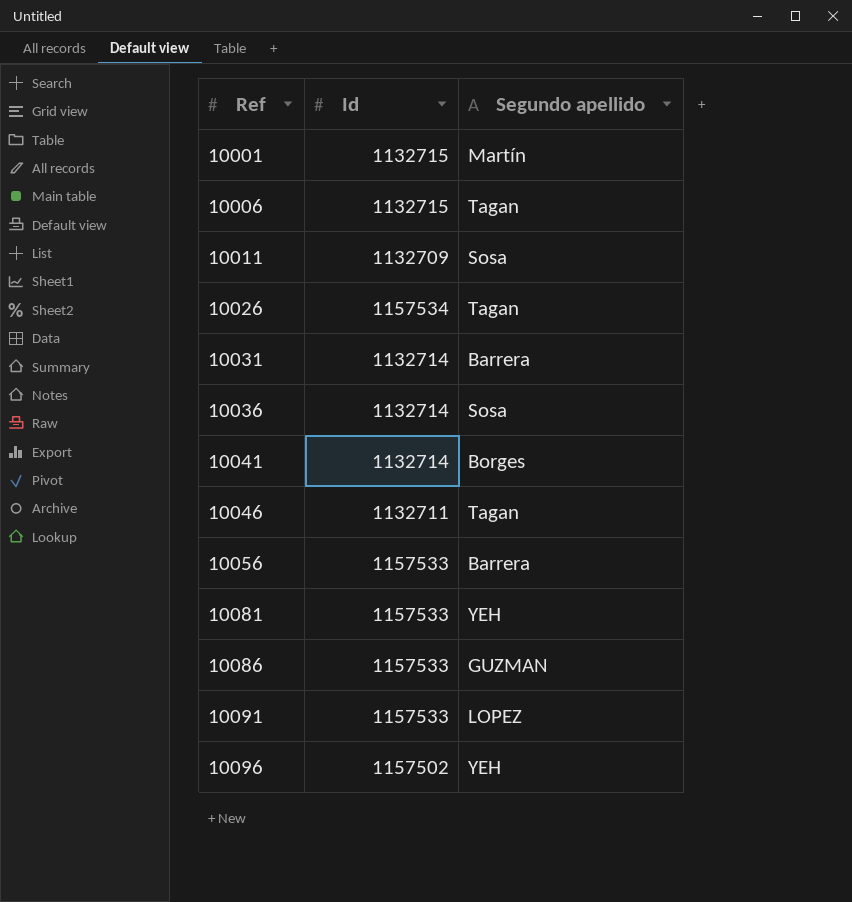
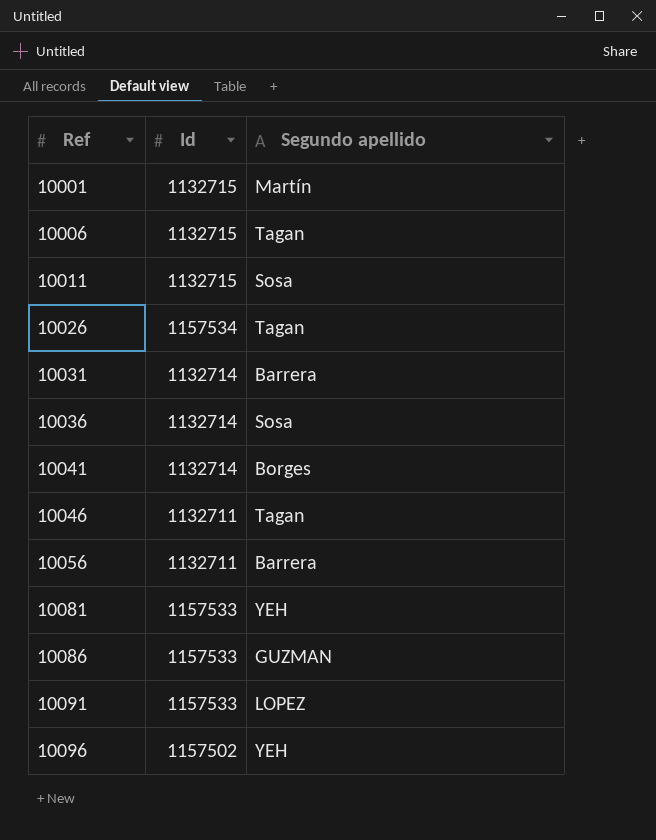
10011 | Id: 1132709 -> 1132715
10056 | Id: 1157533 -> 1132711

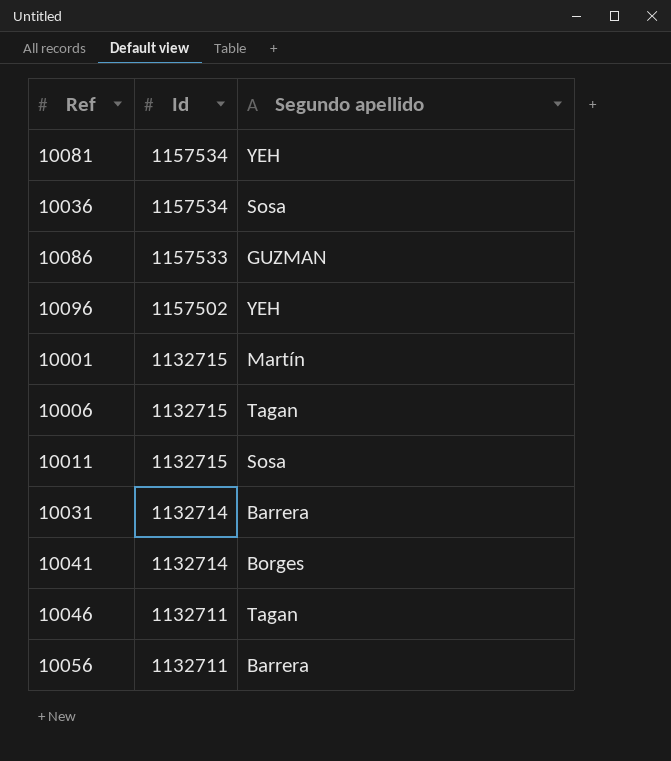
row order: Ref ascending -> Id descending
row 10026: 1157534 | Tagan -> none
row 10091: 1157533 | LOPEZ -> none
10081 | Id: 1157533 -> 1157534
10036 | Id: 1132714 -> 1157534

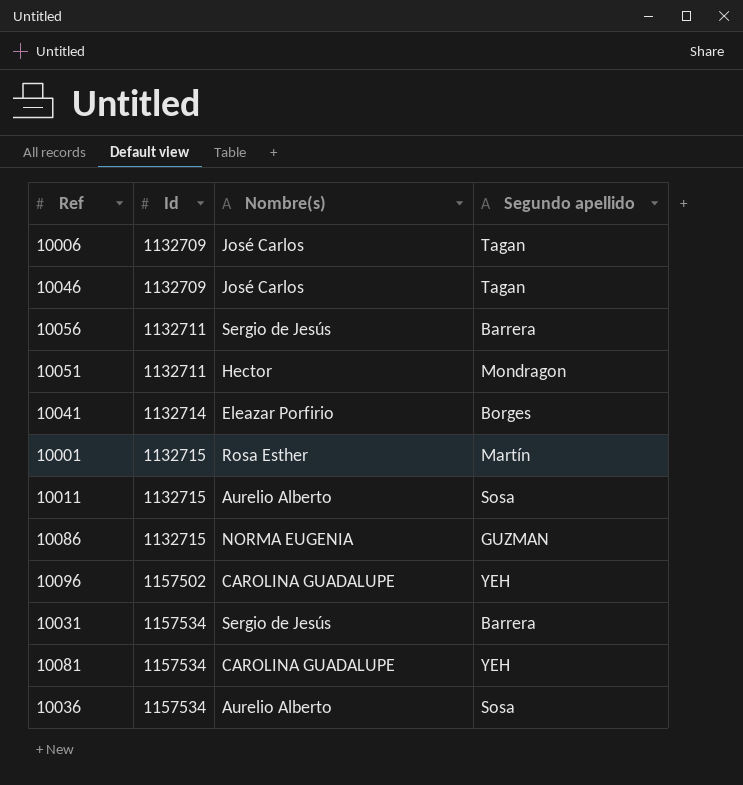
row order: Id descending -> Id ascending
column Nombre(s) | position: none -> 3
10006 | Id: 1132715 -> 1132709
10046 | Id: 1132711 -> 1132709
row 10051: none -> 1132711 | Hector | Mondragon
10086 | Id: 1157533 -> 1132715
10031 | Id: 1132714 -> 1157534

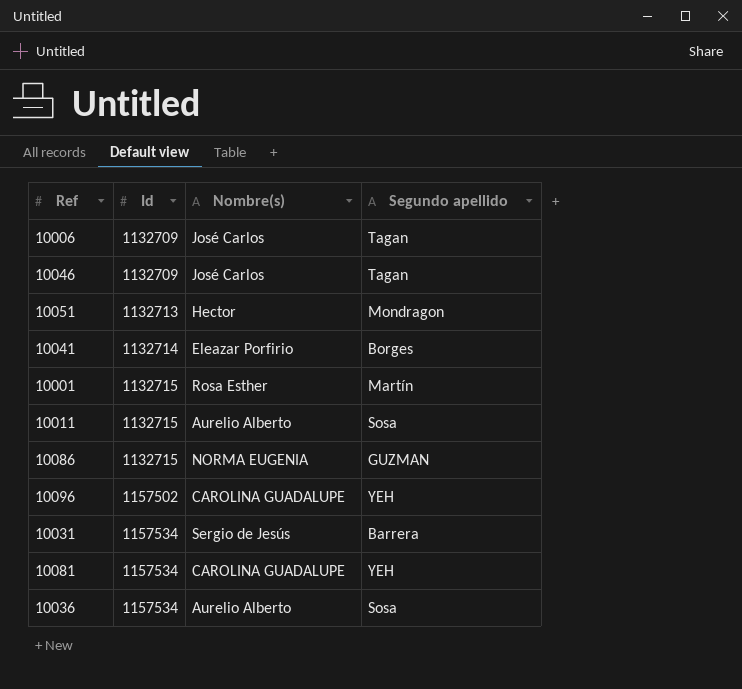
row 10056: 1132711 | Sergio de Jesús | Barrera -> none
10051 | Id: 1132711 -> 1132713

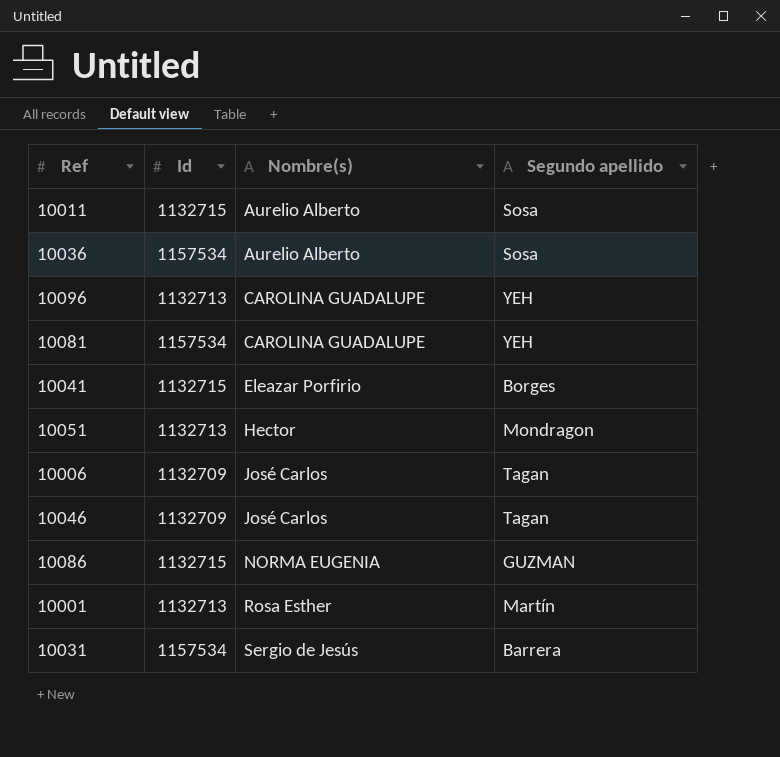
row order: Id ascending -> Nombre(s) ascending
10096 | Id: 1157502 -> 1132713
10041 | Id: 1132714 -> 1132715
10001 | Id: 1132715 -> 1132713

